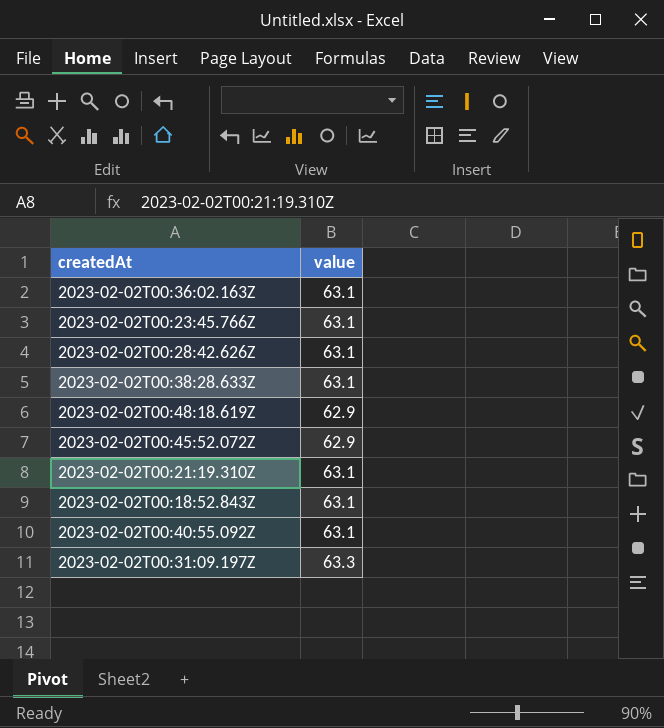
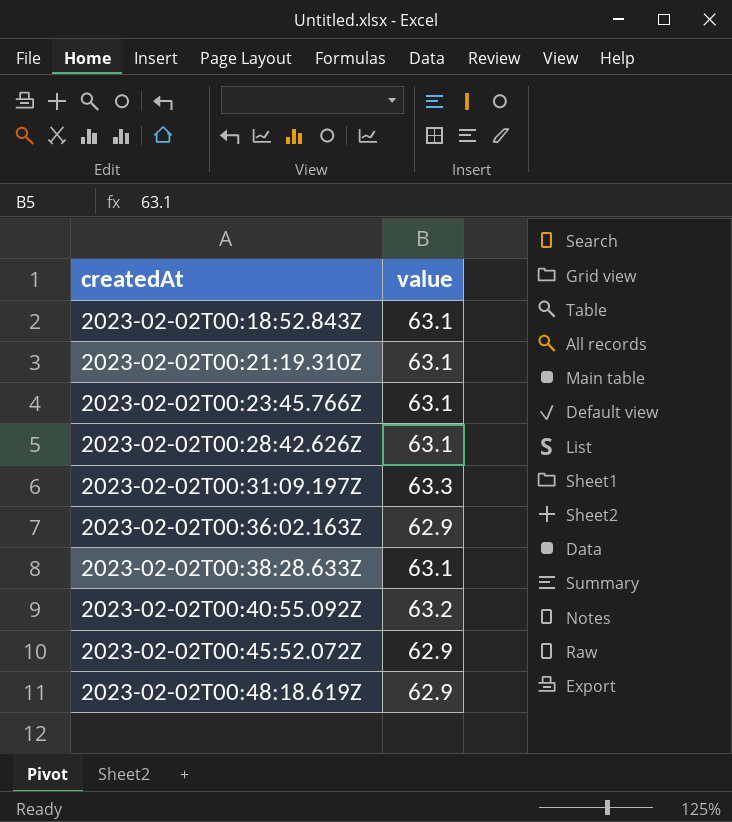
row order: none -> createdAt ascending
2023-02-02T00:36:02.163Z | value: 63.1 -> 62.9
2023-02-02T00:40:55.092Z | value: 63.1 -> 63.2

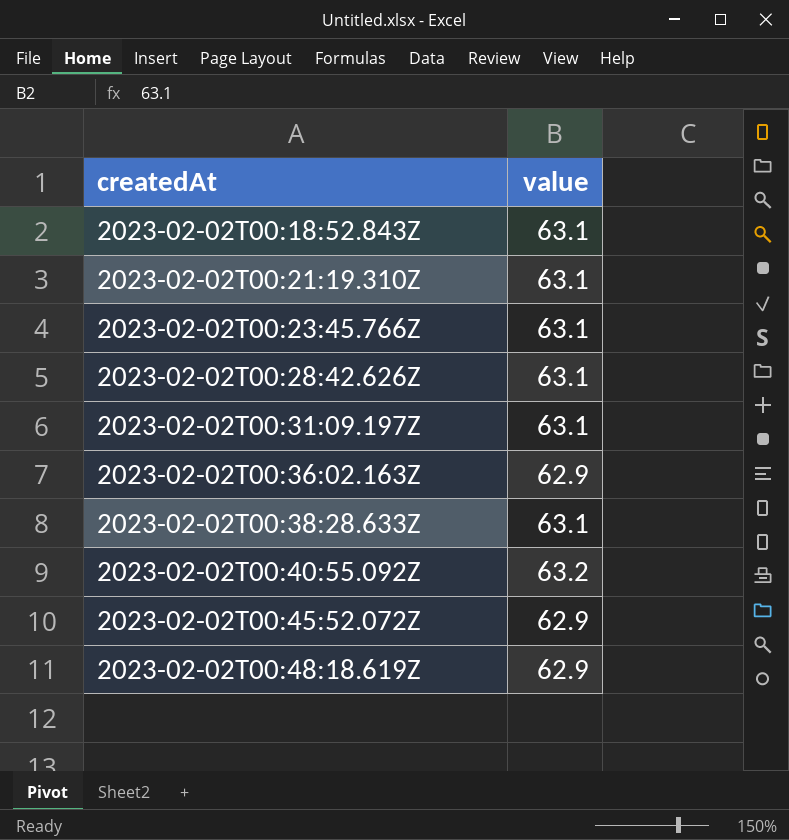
2023-02-02T00:31:09.197Z | value: 63.3 -> 63.1

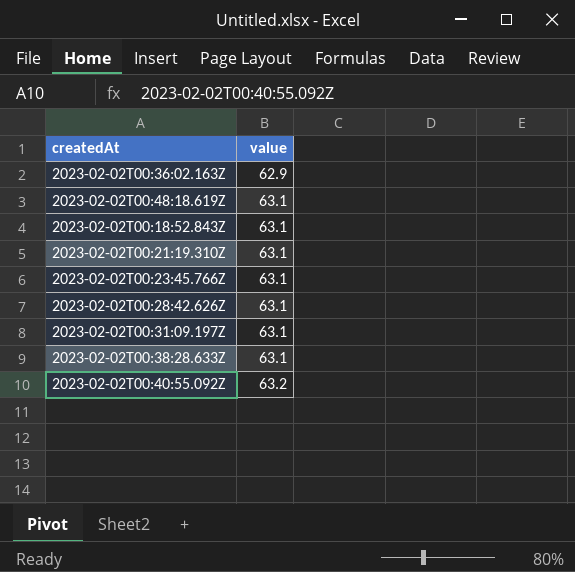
row order: createdAt ascending -> value ascending
row 2023-02-02T00:45:52.072Z: 62.9 -> none
2023-02-02T00:48:18.619Z | value: 62.9 -> 63.1

